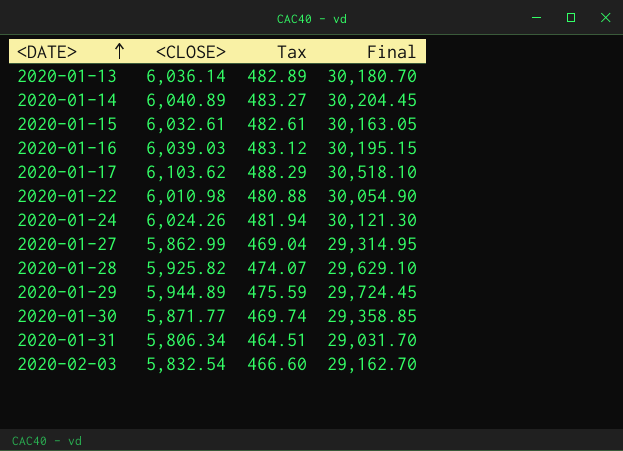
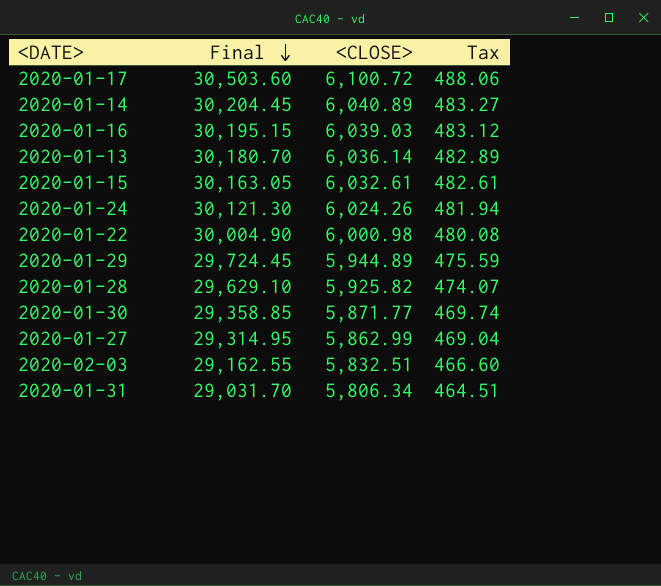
row order: <DATE> ascending -> Final descending
column Final | position: 4 -> 2
2020-01-17 | Final: 30,518.10 -> 30,503.60
2020-01-17 | <CLOSE>: 6,103.62 -> 6,100.72
2020-01-17 | Tax: 488.29 -> 488.06
2020-01-22 | Final: 30,054.90 -> 30,004.90
2020-01-22 | <CLOSE>: 6,010.98 -> 6,000.98
2020-01-22 | Tax: 480.88 -> 480.08
2020-02-03 | Final: 29,162.70 -> 29,162.55
2020-02-03 | <CLOSE>: 5,832.54 -> 5,832.51

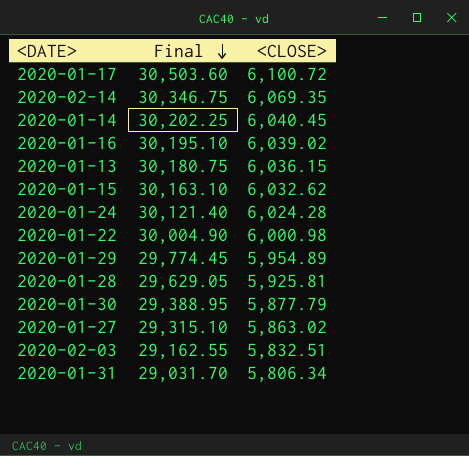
column Tax | formula: [<CLOSE>] * 0.08 -> none
row 2020-02-14: none -> 30,346.75 | 6,069.35
2020-01-14 | Final: 30,204.45 -> 30,202.25
2020-01-14 | <CLOSE>: 6,040.89 -> 6,040.45
2020-01-16 | Final: 30,195.15 -> 30,195.10
2020-01-16 | <CLOSE>: 6,039.03 -> 6,039.02
2020-01-13 | Final: 30,180.70 -> 30,180.75
2020-01-13 | <CLOSE>: 6,036.14 -> 6,036.15
2020-01-15 | Final: 30,163.05 -> 30,163.10
2020-01-15 | <CLOSE>: 6,032.61 -> 6,032.62
2020-01-24 | Final: 30,121.30 -> 30,121.40
2020-01-24 | <CLOSE>: 6,024.26 -> 6,024.28
2020-01-29 | Final: 29,724.45 -> 29,774.45
2020-01-29 | <CLOSE>: 5,944.89 -> 5,954.89
2020-01-28 | Final: 29,629.10 -> 29,629.05
2020-01-28 | <CLOSE>: 5,925.82 -> 5,925.81
2020-01-30 | Final: 29,358.85 -> 29,388.95
2020-01-30 | <CLOSE>: 5,871.77 -> 5,877.79
2020-01-27 | Final: 29,314.95 -> 29,315.10
2020-01-27 | <CLOSE>: 5,862.99 -> 5,863.02

